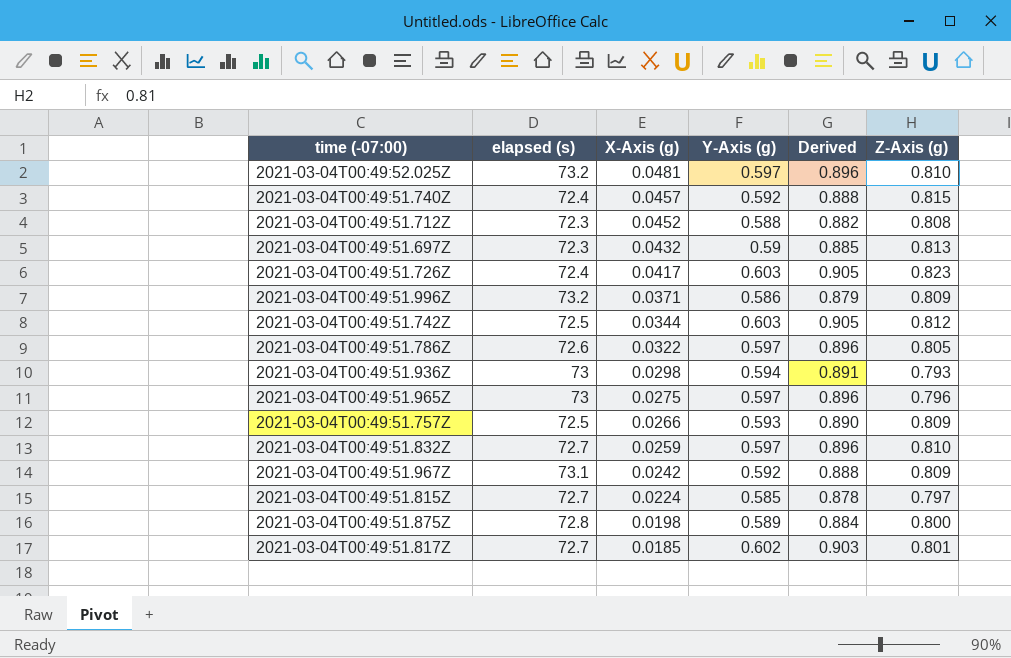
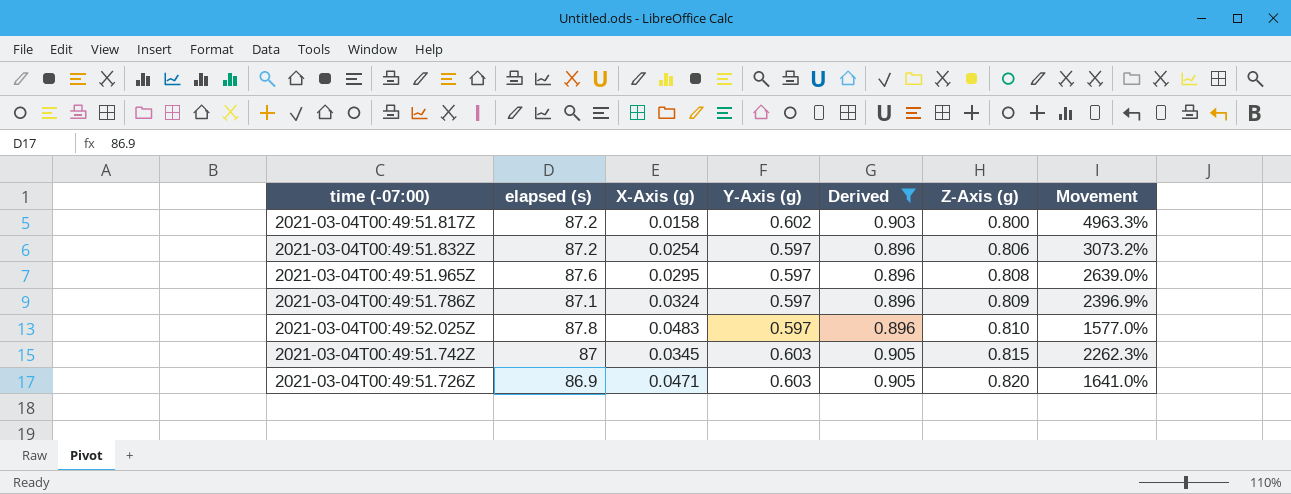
filter: none -> Derived >= 0.896
row order: X-Axis (g) descending -> Z-Axis (g) ascending
column Movement | formula: none -> ([Z-Axis (g)] - [X-Axis (g)]) / [X-Axis (g)]
2021-03-04T00:49:51.817Z | elapsed (s): 72.7 -> 87.2
2021-03-04T00:49:51.817Z | X-Axis (g): 0.0185 -> 0.0158
2021-03-04T00:49:51.817Z | Z-Axis (g): 0.801 -> 0.800
2021-03-04T00:49:51.832Z | elapsed (s): 72.7 -> 87.2
2021-03-04T00:49:51.832Z | X-Axis (g): 0.0259 -> 0.0254
2021-03-04T00:49:51.832Z | Z-Axis (g): 0.810 -> 0.806
2021-03-04T00:49:51.965Z | elapsed (s): 73 -> 87.6
2021-03-04T00:49:51.965Z | X-Axis (g): 0.0275 -> 0.0295
2021-03-04T00:49:51.965Z | Z-Axis (g): 0.796 -> 0.808
2021-03-04T00:49:51.786Z | elapsed (s): 72.6 -> 87.1
2021-03-04T00:49:51.786Z | X-Axis (g): 0.0322 -> 0.0324
2021-03-04T00:49:51.786Z | Z-Axis (g): 0.805 -> 0.809
2021-03-04T00:49:52.025Z | elapsed (s): 73.2 -> 87.8
2021-03-04T00:49:52.025Z | X-Axis (g): 0.0481 -> 0.0483
2021-03-04T00:49:51.742Z | elapsed (s): 72.5 -> 87
2021-03-04T00:49:51.742Z | X-Axis (g): 0.0344 -> 0.0345
2021-03-04T00:49:51.742Z | Z-Axis (g): 0.812 -> 0.815
2021-03-04T00:49:51.726Z | elapsed (s): 72.4 -> 86.9
2021-03-04T00:49:51.726Z | X-Axis (g): 0.0417 -> 0.0471
2021-03-04T00:49:51.726Z | Z-Axis (g): 0.823 -> 0.820

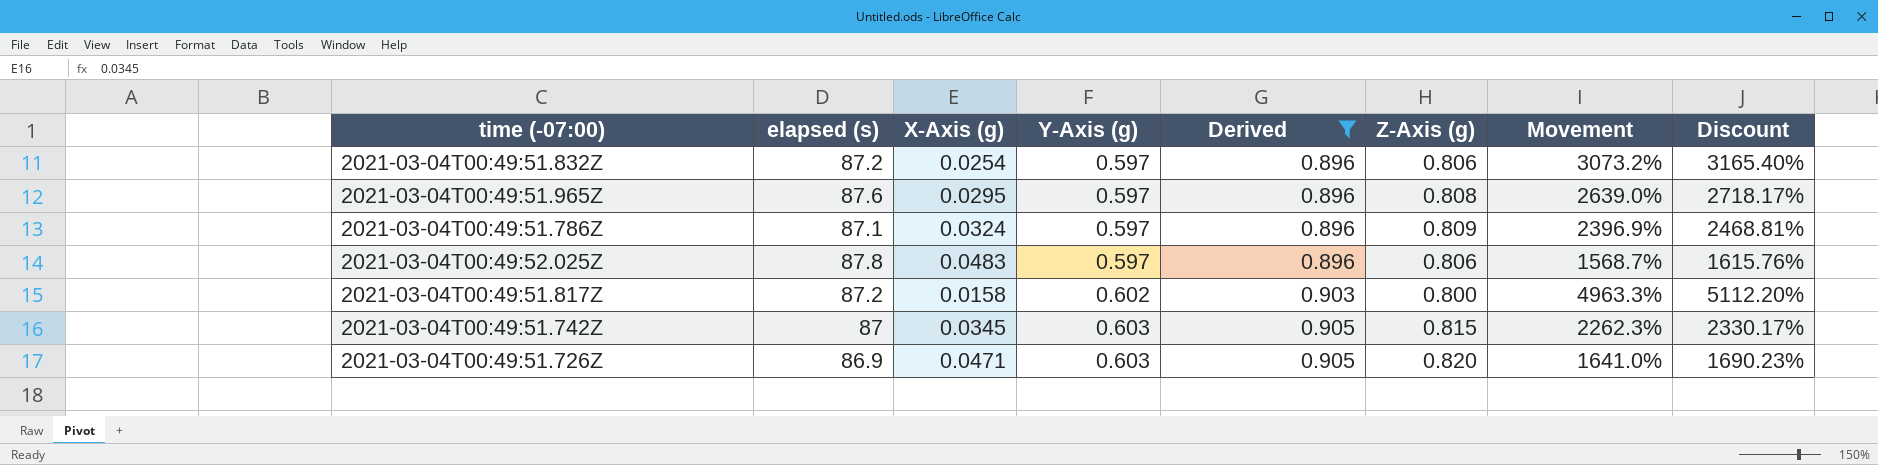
row order: Z-Axis (g) ascending -> Y-Axis (g) ascending
column Discount | formula: none -> [Movement] * 1.03
2021-03-04T00:49:52.025Z | Z-Axis (g): 0.810 -> 0.806
2021-03-04T00:49:52.025Z | Movement: 1577.0% -> 1568.7%

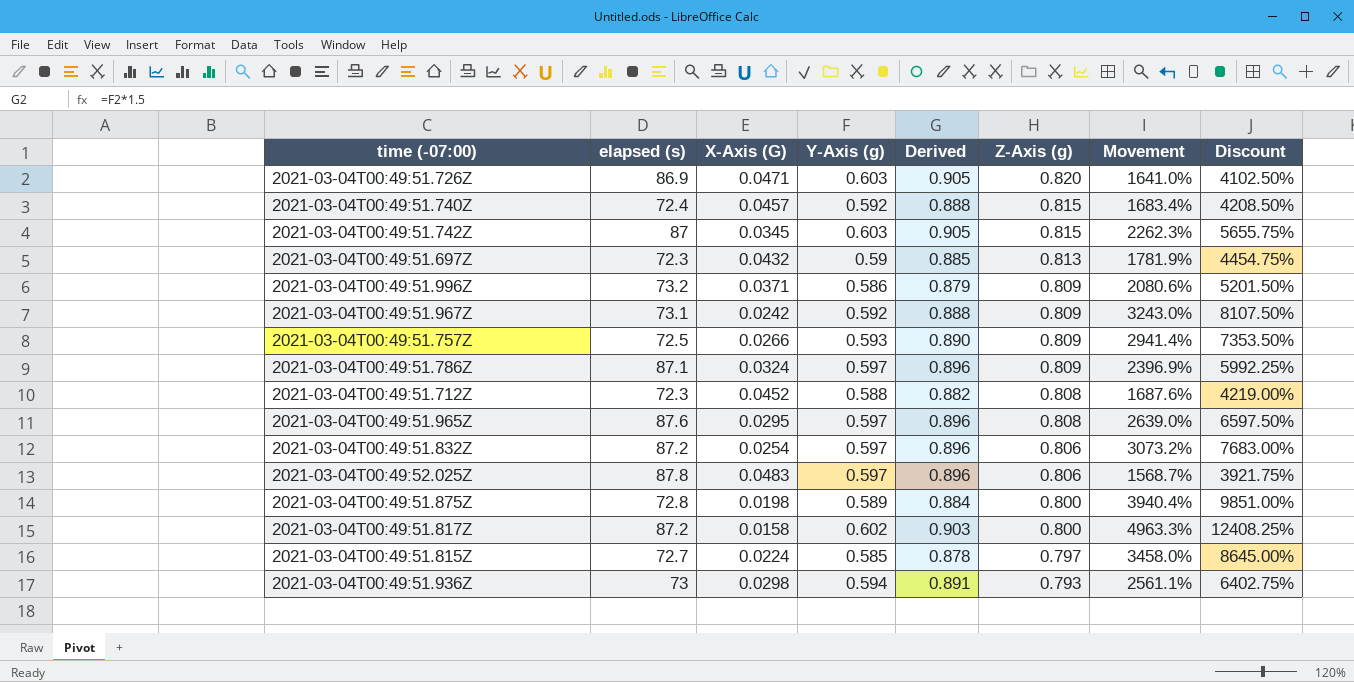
filter: Derived >= 0.896 -> none
row order: Y-Axis (g) ascending -> Z-Axis (g) descending
column name: X-Axis (g) -> X-Axis (G)
column Discount | formula: [Movement] * 1.03 -> [Movement] * 2.5

